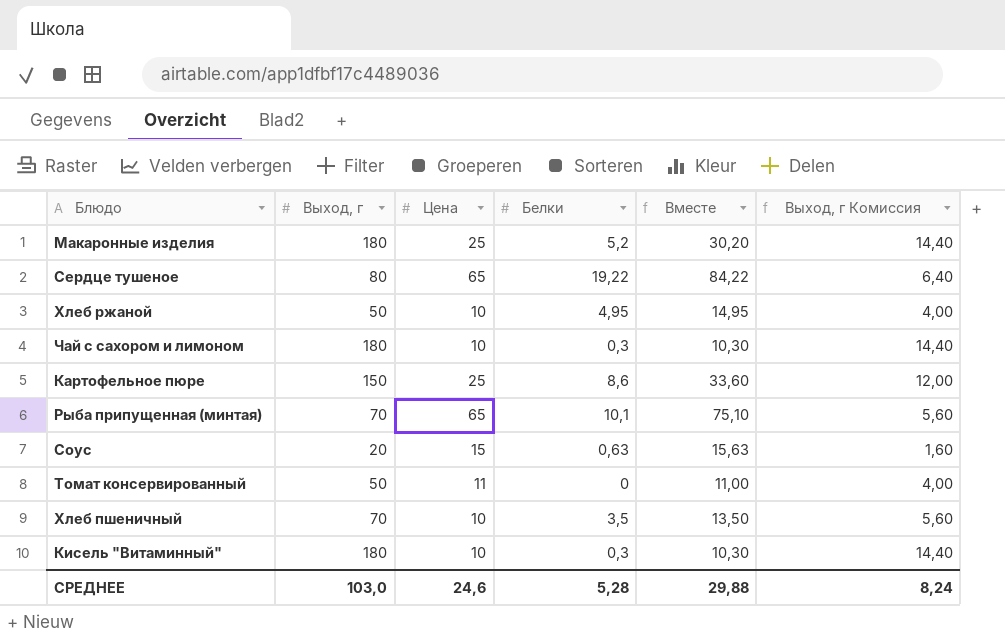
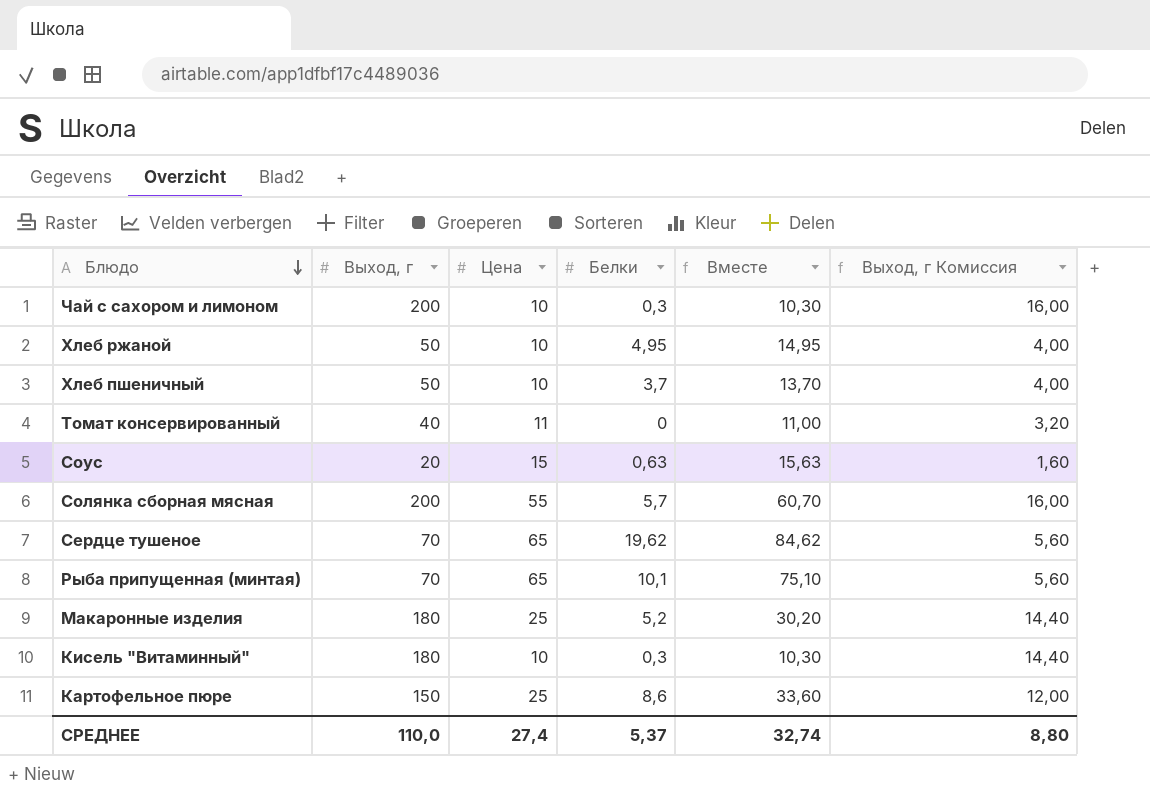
row order: none -> Блюдо descending
Чай с сахором и лимоном | Выход, г: 180 -> 200
Чай с сахором и лимоном | Выход, г Комиссия: 14,40 -> 16,00
Хлеб пшеничный | Выход, г: 70 -> 50
Хлеб пшеничный | Белки: 3,5 -> 3,7
Хлеб пшеничный | Вместе: 13,50 -> 13,70
Хлеб пшеничный | Выход, г Комиссия: 5,60 -> 4,00
Томат консервированный | Выход, г: 50 -> 40
Томат консервированный | Выход, г Комиссия: 4,00 -> 3,20
row Солянка сборная мясная: none -> 200 | 55 | 5,7 | 60,70 | 16,00
Сердце тушеное | Выход, г: 80 -> 70
Сердце тушеное | Белки: 19,22 -> 19,62
Сердце тушеное | Вместе: 84,22 -> 84,62
Сердце тушеное | Выход, г Комиссия: 6,40 -> 5,60
СРЕДНЕЕ | Выход, г: 103,0 -> 110,0
СРЕДНЕЕ | Цена: 24,6 -> 27,4
СРЕДНЕЕ | Белки: 5,28 -> 5,37
СРЕДНЕЕ | Вместе: 29,88 -> 32,74
СРЕДНЕЕ | Выход, г Комиссия: 8,24 -> 8,80

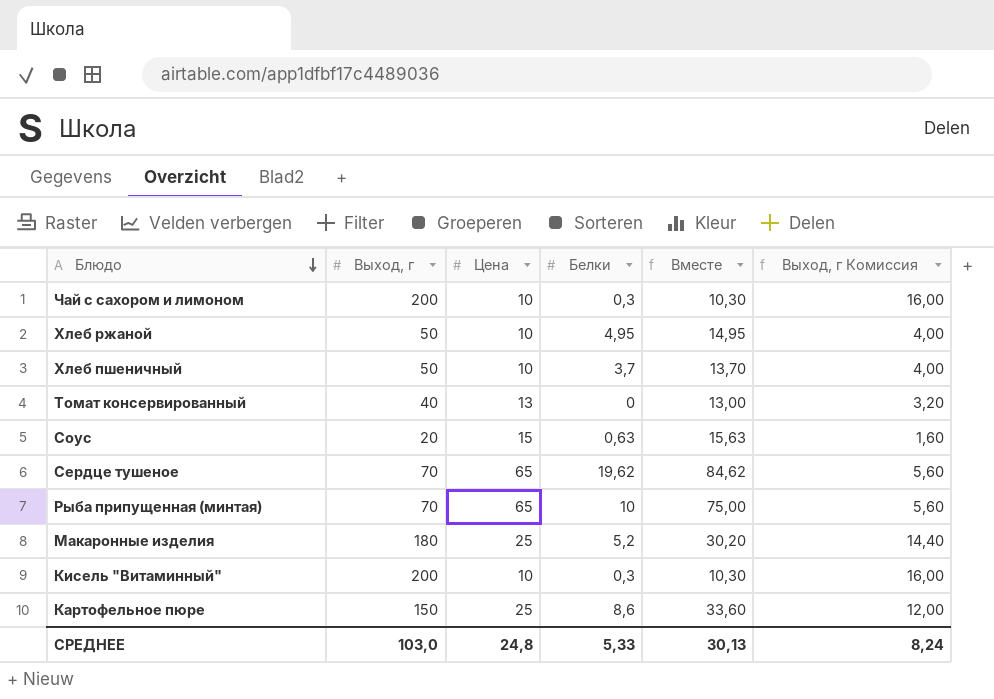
row Солянка сборная мясная: 200 | 55 | 5,7 | 60,70 | 16,00 -> none
Томат консервированный | Цена: 11 -> 13
Томат консервированный | Вместе: 11,00 -> 13,00
Рыба припущенная (минтая) | Белки: 10,1 -> 10
Рыба припущенная (минтая) | Вместе: 75,10 -> 75,00
Кисель "Витаминный" | Выход, г: 180 -> 200
Кисель "Витаминный" | Выход, г Комиссия: 14,40 -> 16,00
СРЕДНЕЕ | Выход, г: 110,0 -> 103,0
СРЕДНЕЕ | Цена: 27,4 -> 24,8
СРЕДНЕЕ | Белки: 5,37 -> 5,33
СРЕДНЕЕ | Вместе: 32,74 -> 30,13
СРЕДНЕЕ | Выход, г Комиссия: 8,80 -> 8,24

